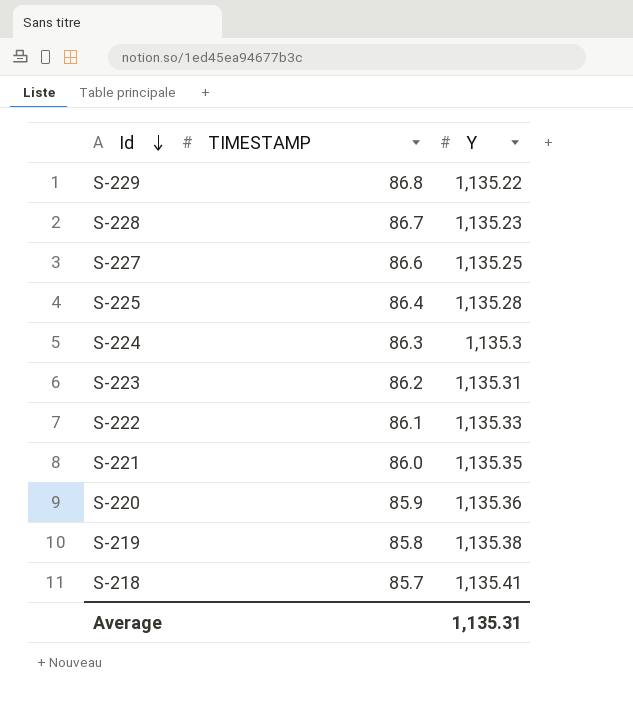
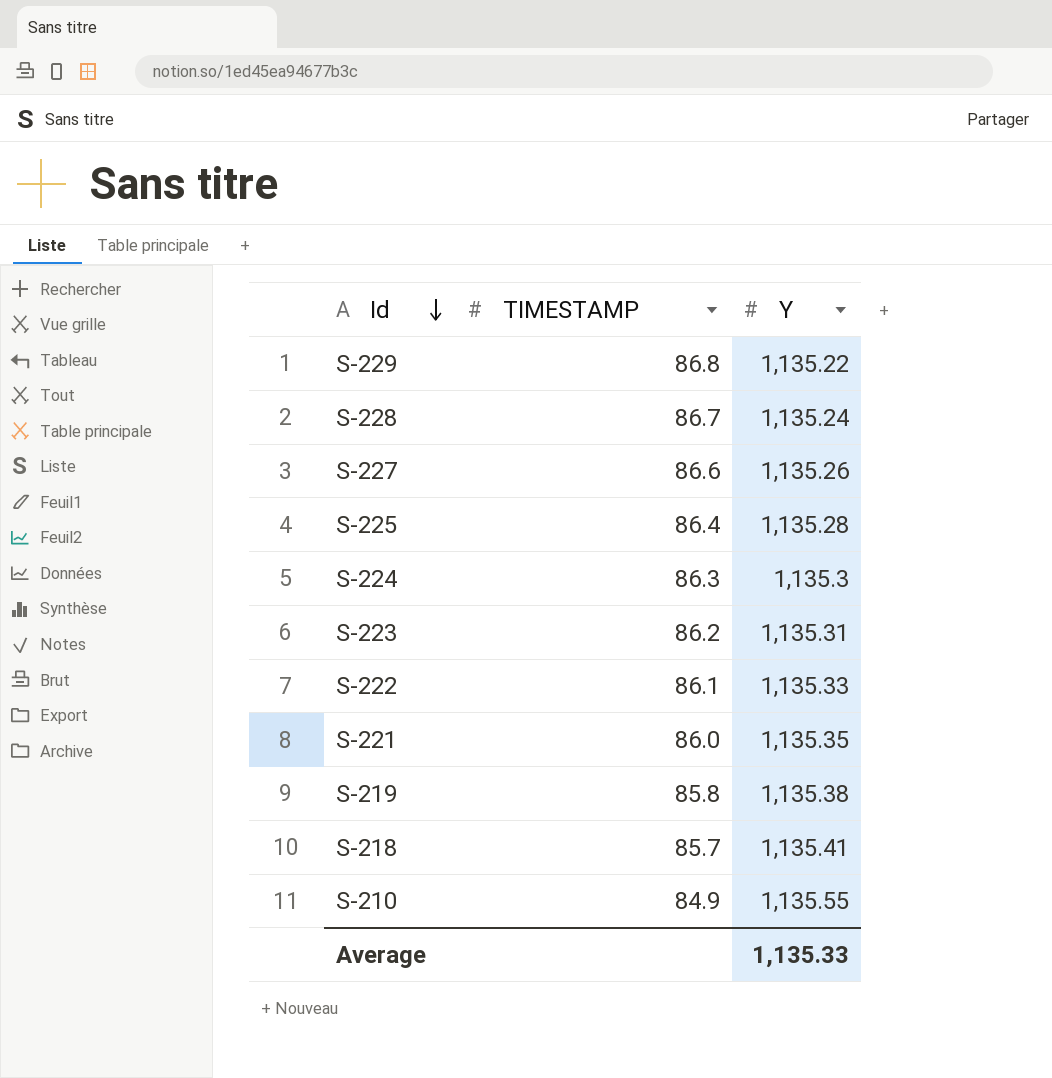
row S-220: 85.9 | 1,135.36 -> none
S-228 | Y: 1,135.23 -> 1,135.24
S-227 | Y: 1,135.25 -> 1,135.26
row S-210: none -> 84.9 | 1,135.55
Average | Y: 1,135.31 -> 1,135.33

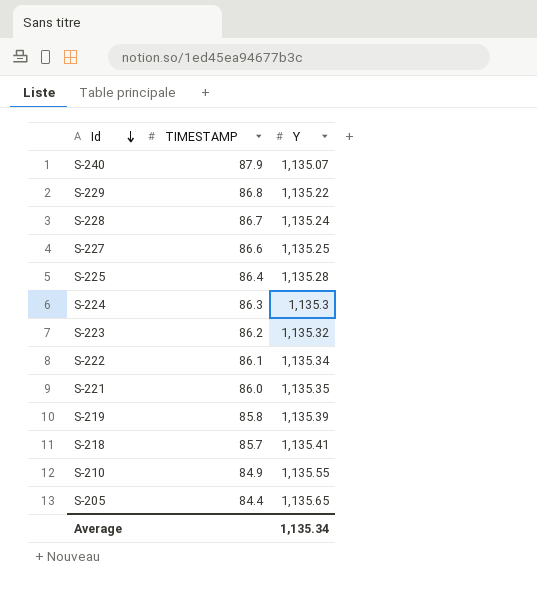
row S-240: none -> 87.9 | 1,135.07
S-227 | Y: 1,135.26 -> 1,135.25
S-223 | Y: 1,135.31 -> 1,135.32
S-222 | Y: 1,135.33 -> 1,135.34
S-219 | Y: 1,135.38 -> 1,135.39
row S-205: none -> 84.4 | 1,135.65
Average | Y: 1,135.33 -> 1,135.34

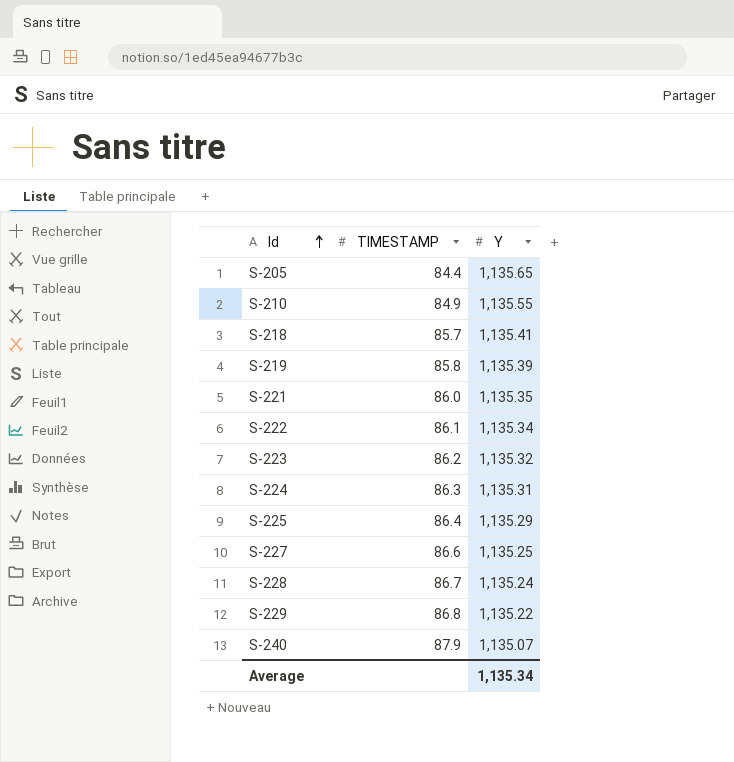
row order: Id descending -> Id ascending
S-224 | Y: 1,135.3 -> 1,135.31
S-225 | Y: 1,135.28 -> 1,135.29

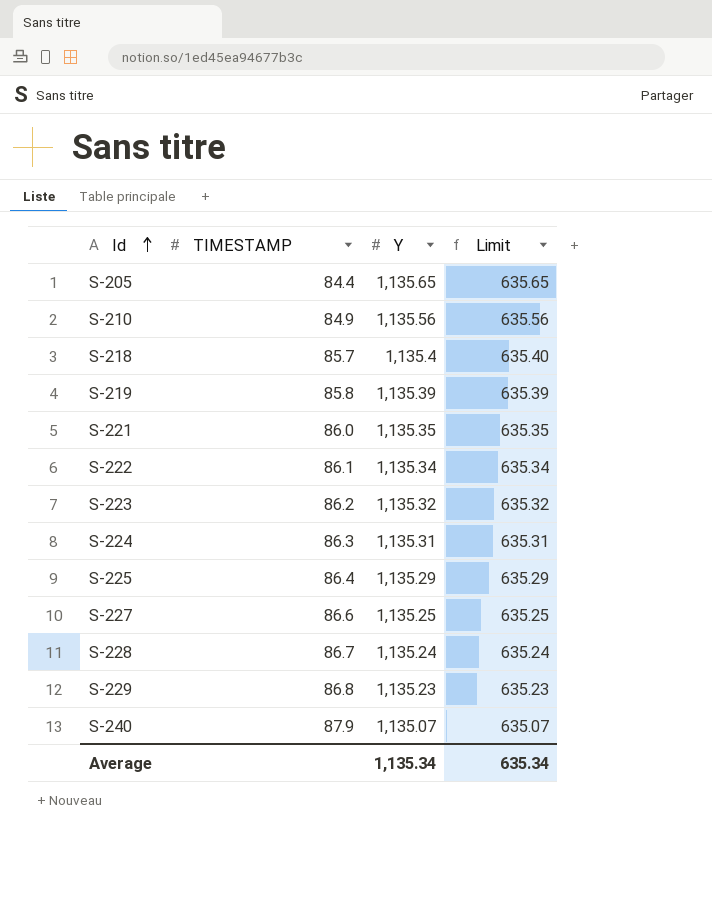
column Limit | formula: none -> [Y] - 500
S-210 | Y: 1,135.55 -> 1,135.56
S-218 | Y: 1,135.41 -> 1,135.4
S-229 | Y: 1,135.22 -> 1,135.23

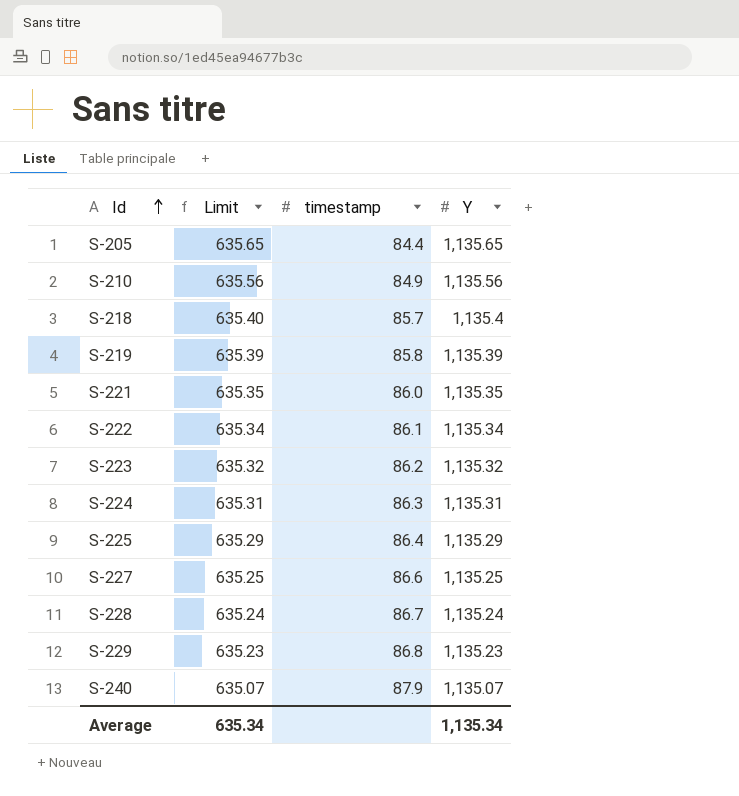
column Limit | position: 4 -> 2
column name: TIMESTAMP -> timestamp

